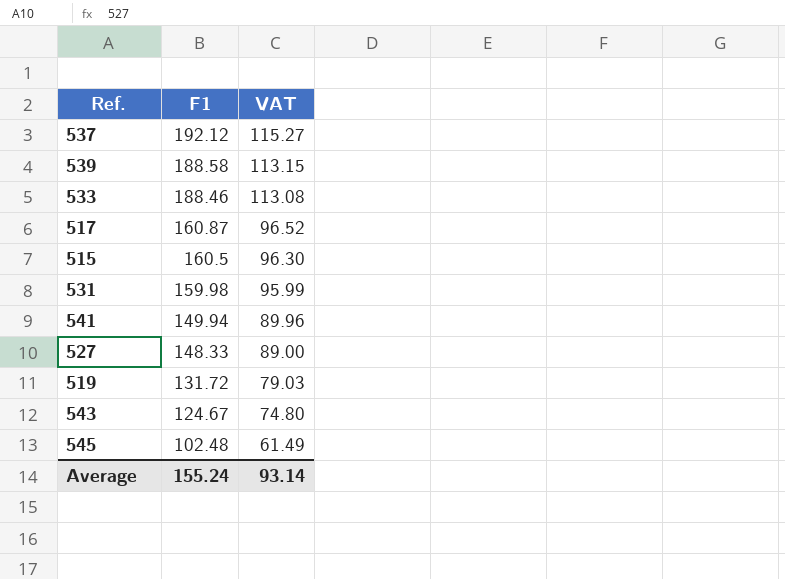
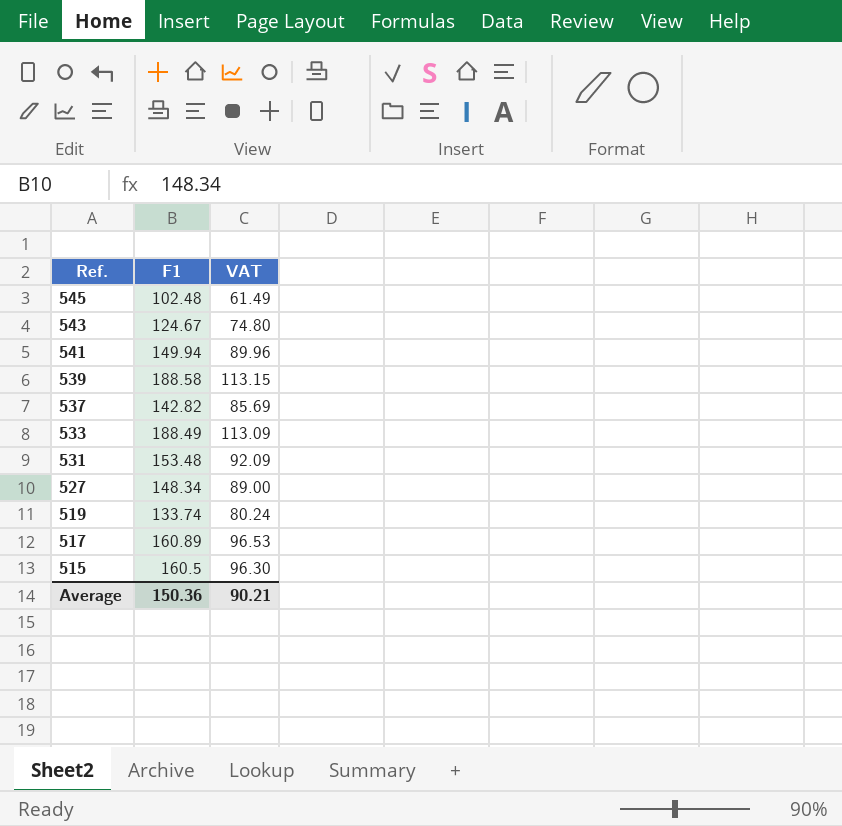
row order: F1 descending -> Ref. descending
537 | F1: 192.12 -> 142.82
537 | VAT: 115.27 -> 85.69
533 | F1: 188.46 -> 188.49
533 | VAT: 113.08 -> 113.09
531 | F1: 159.98 -> 153.48
531 | VAT: 95.99 -> 92.09
527 | F1: 148.33 -> 148.34
519 | F1: 131.72 -> 133.74
519 | VAT: 79.03 -> 80.24
517 | F1: 160.87 -> 160.89
517 | VAT: 96.52 -> 96.53
Average | F1: 155.24 -> 150.36
Average | VAT: 93.14 -> 90.21

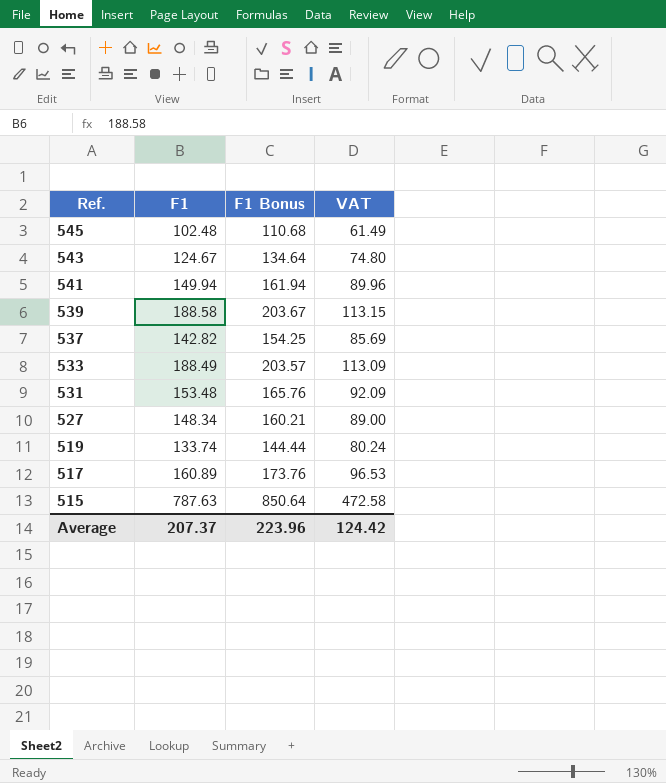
column F1 Bonus | formula: none -> [F1] * 1.08
515 | F1: 160.5 -> 787.63
515 | VAT: 96.30 -> 472.58
Average | F1: 150.36 -> 207.37
Average | VAT: 90.21 -> 124.42

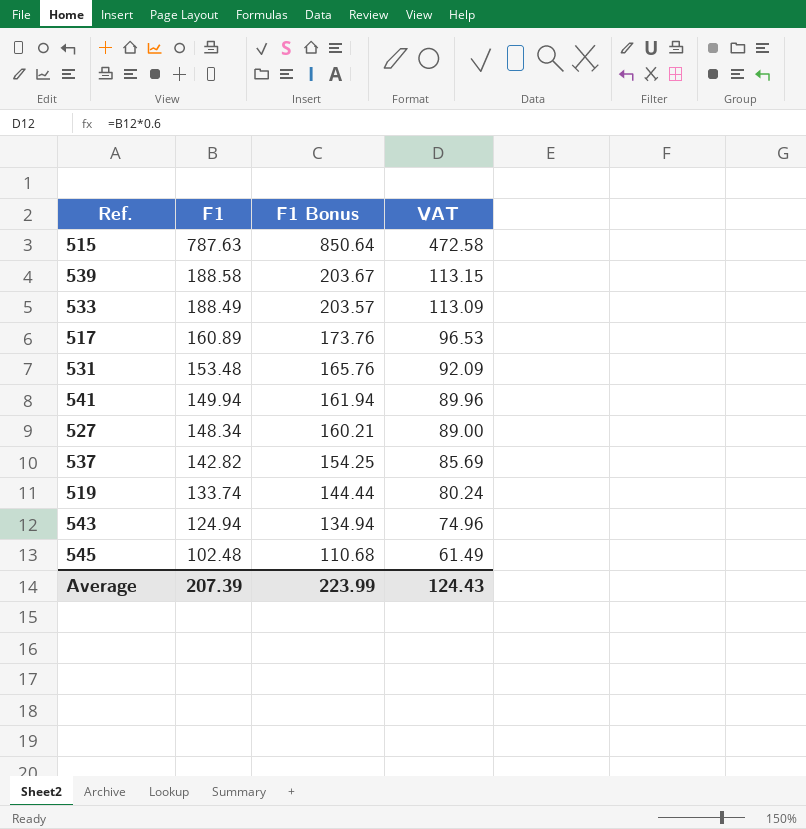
row order: Ref. descending -> F1 descending
543 | F1: 124.67 -> 124.94
543 | F1 Bonus: 134.64 -> 134.94
543 | VAT: 74.80 -> 74.96
Average | F1: 207.37 -> 207.39
Average | F1 Bonus: 223.96 -> 223.99
Average | VAT: 124.42 -> 124.43

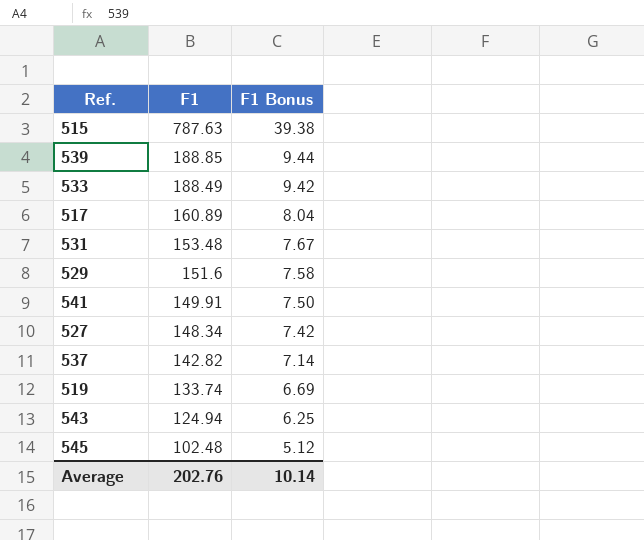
column VAT | formula: [F1] * 0.6 -> none
column F1 Bonus | formula: [F1] * 1.08 -> [F1] * 0.05
539 | F1: 188.58 -> 188.85
row 529: none -> 151.6 | 7.58
541 | F1: 149.94 -> 149.91
Average | F1: 207.39 -> 202.76
Average | F1 Bonus: 223.99 -> 10.14

